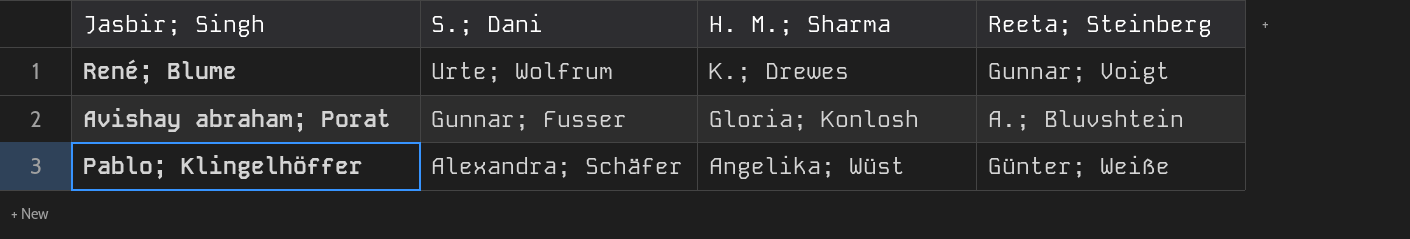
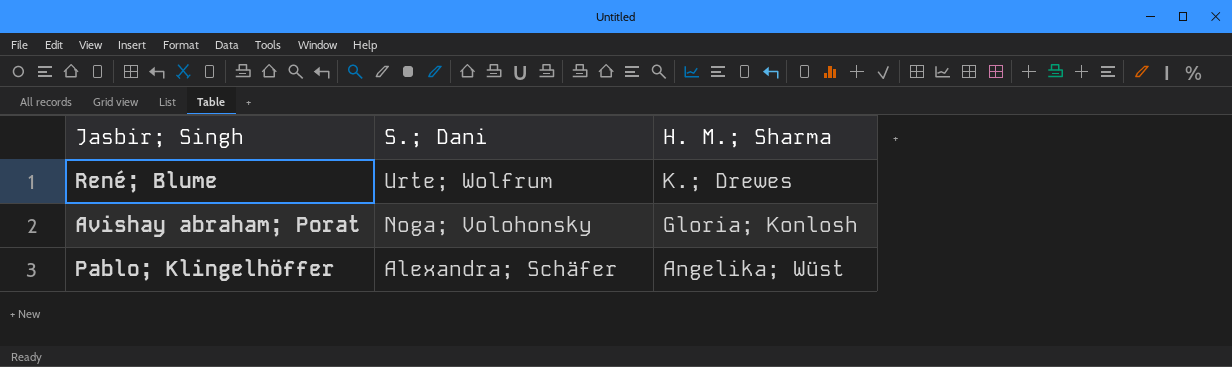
column Reeta; Steinberg | position: 4 -> none
Avishay abraham; Porat | S.; Dani: Gunnar; Fusser -> Noga; Volohonsky

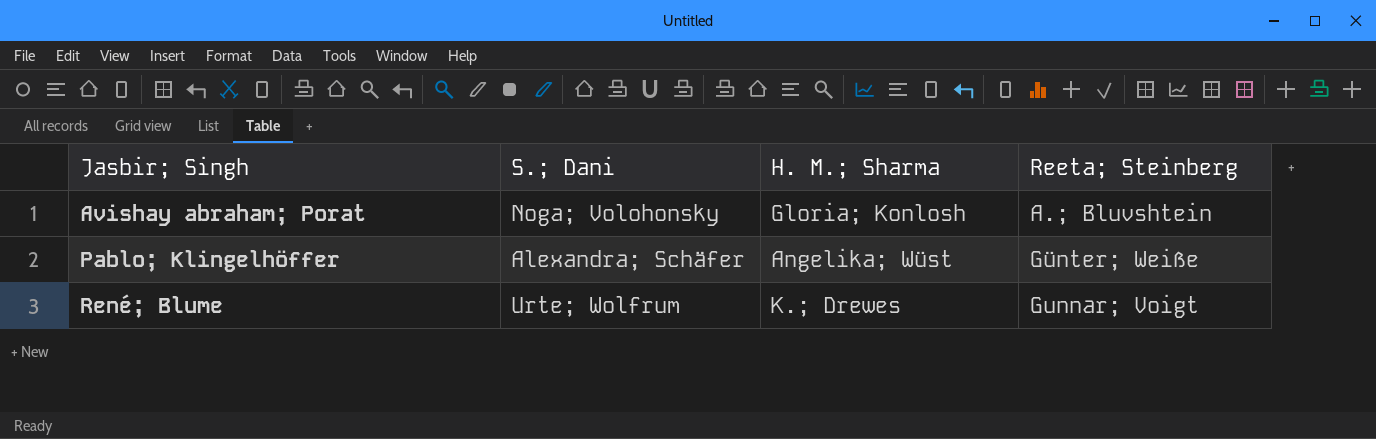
row order: S.; Dani descending -> Jasbir; Singh ascending
column Reeta; Steinberg | position: none -> 4

